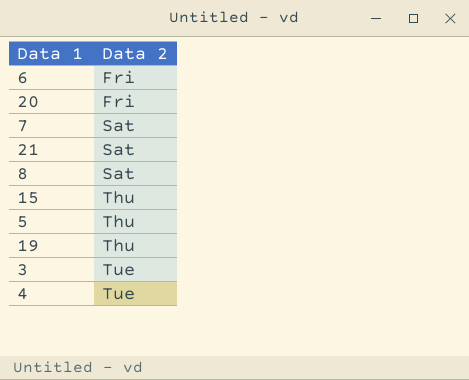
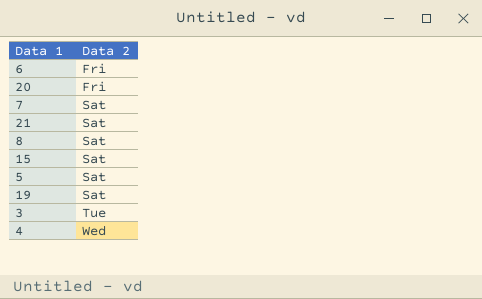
15 | Data 2: Thu -> Sat
5 | Data 2: Thu -> Sat
19 | Data 2: Thu -> Sat
4 | Data 2: Tue -> Wed

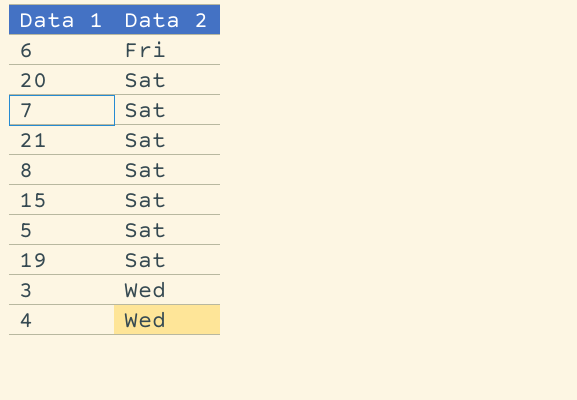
20 | Data 2: Fri -> Sat
3 | Data 2: Tue -> Wed

